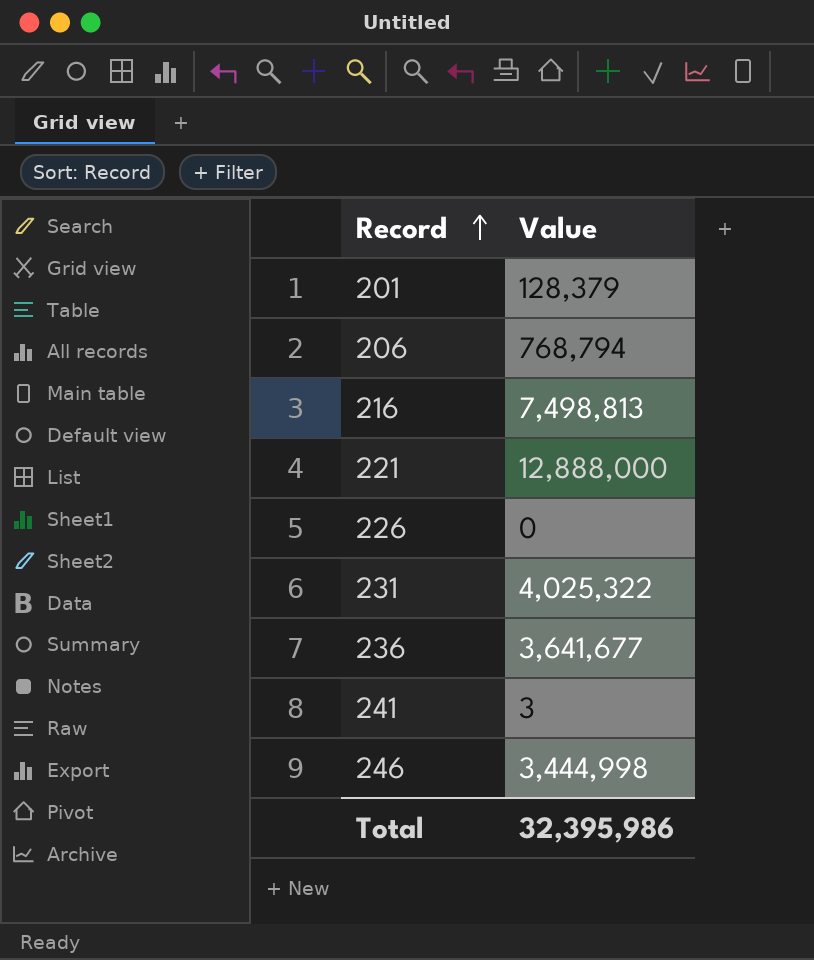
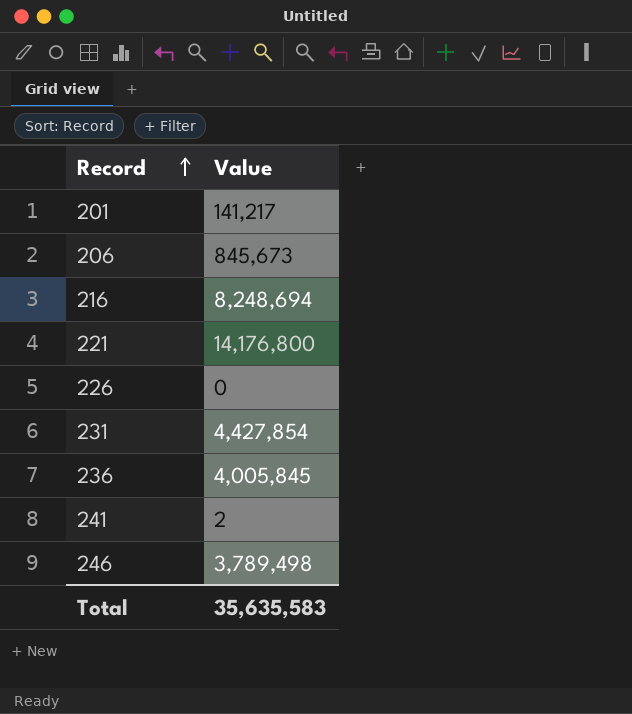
201 | Value: 128,379 -> 141,217
206 | Value: 768,794 -> 845,673
216 | Value: 7,498,813 -> 8,248,694
221 | Value: 12,888,000 -> 14,176,800
231 | Value: 4,025,322 -> 4,427,854
236 | Value: 3,641,677 -> 4,005,845
241 | Value: 3 -> 2
246 | Value: 3,444,998 -> 3,789,498
Total | Value: 32,395,986 -> 35,635,583

